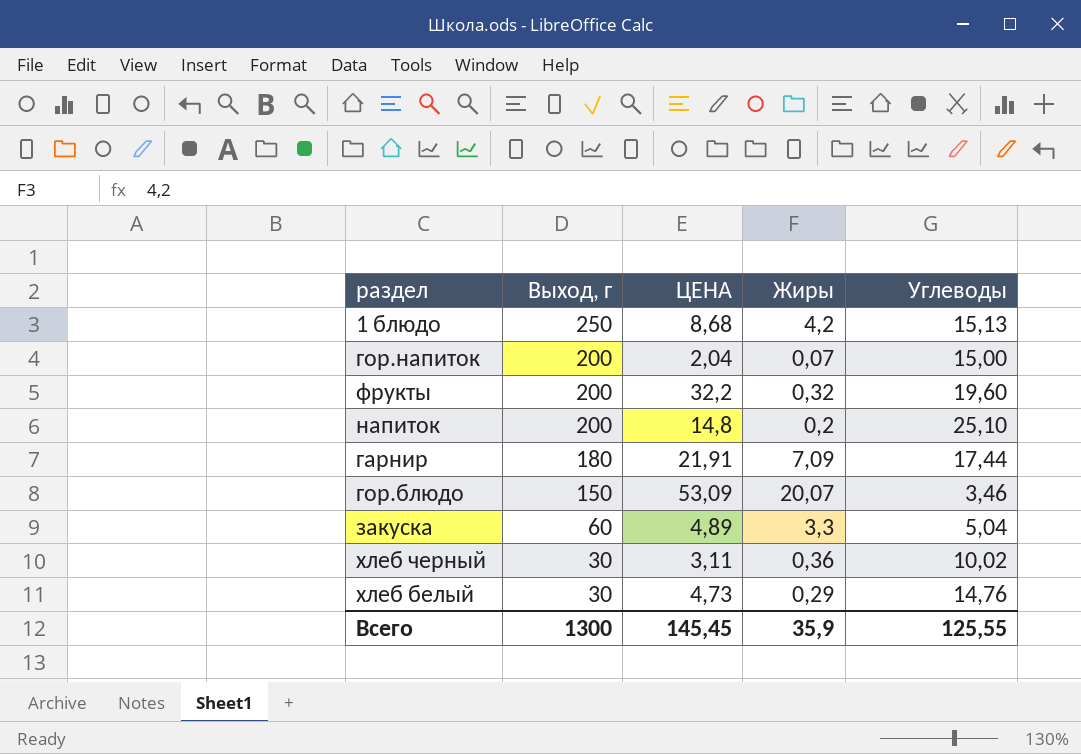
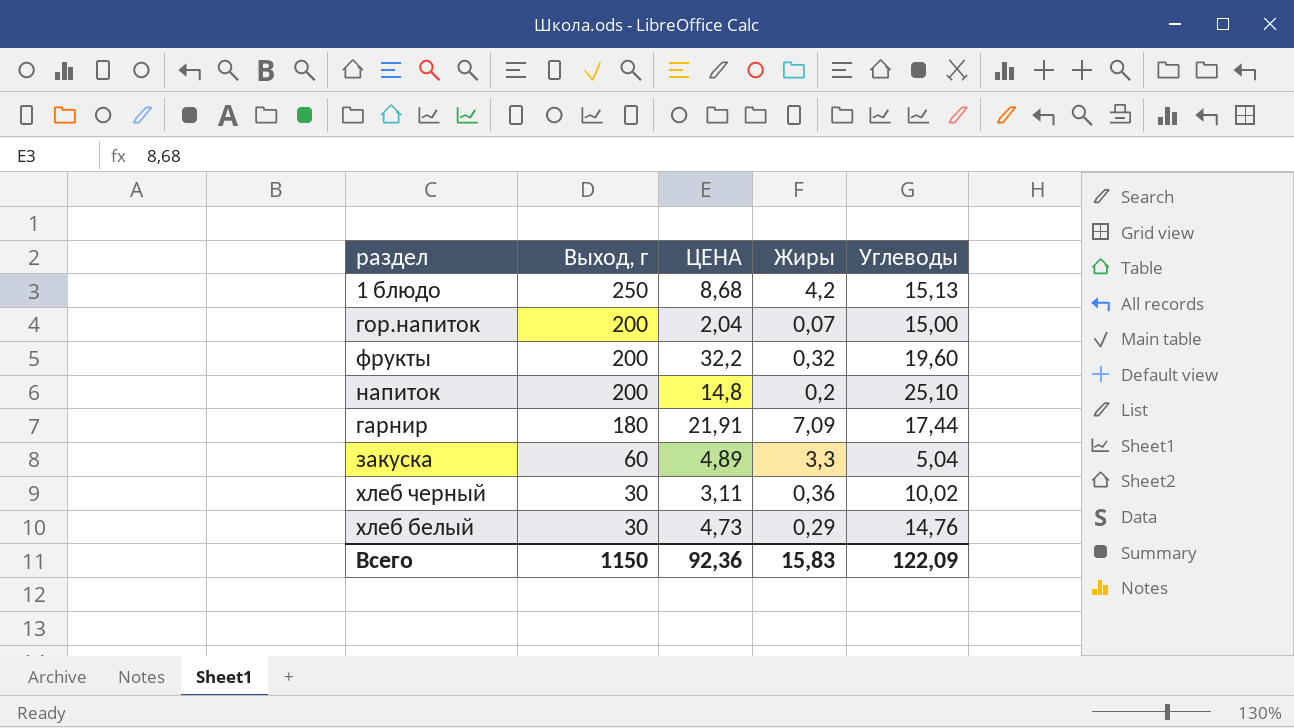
row гор.блюдо: 150 | 53,09 | 20,07 | 3,46 -> none
Всего | Выход, г: 1300 -> 1150
Всего | ЦЕНА: 145,45 -> 92,36
Всего | Жиры: 35,9 -> 15,83
Всего | Углеводы: 125,55 -> 122,09

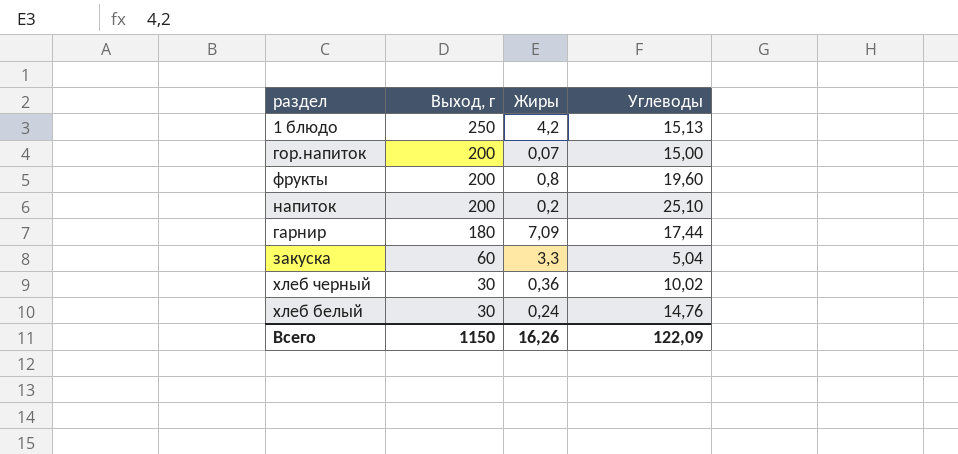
column ЦЕНА | position: 3 -> none
фрукты | Жиры: 0,32 -> 0,8
хлеб белый | Жиры: 0,29 -> 0,24
Всего | Жиры: 15,83 -> 16,26

